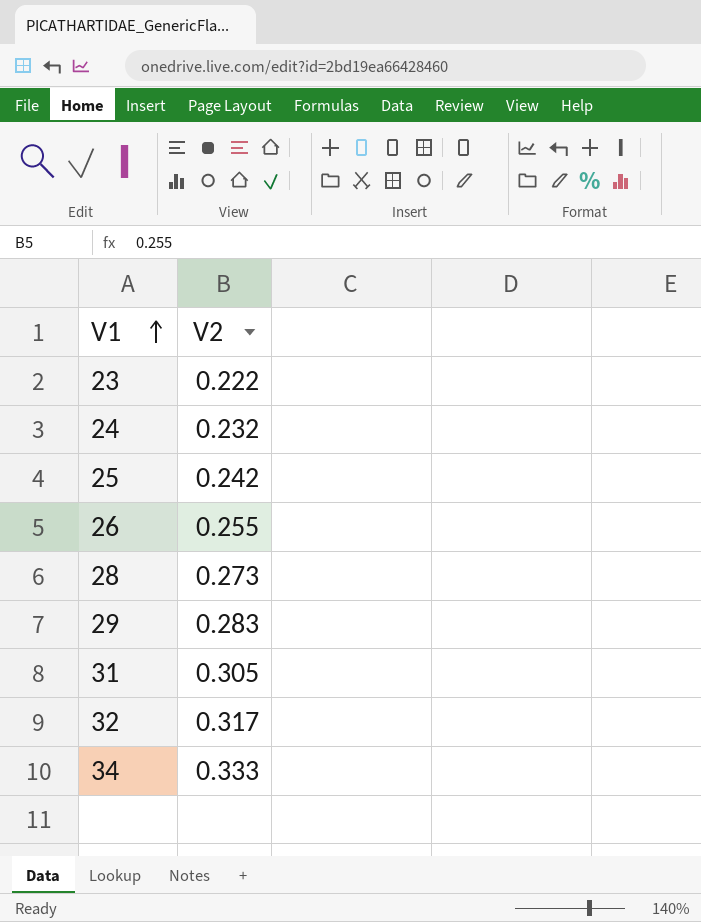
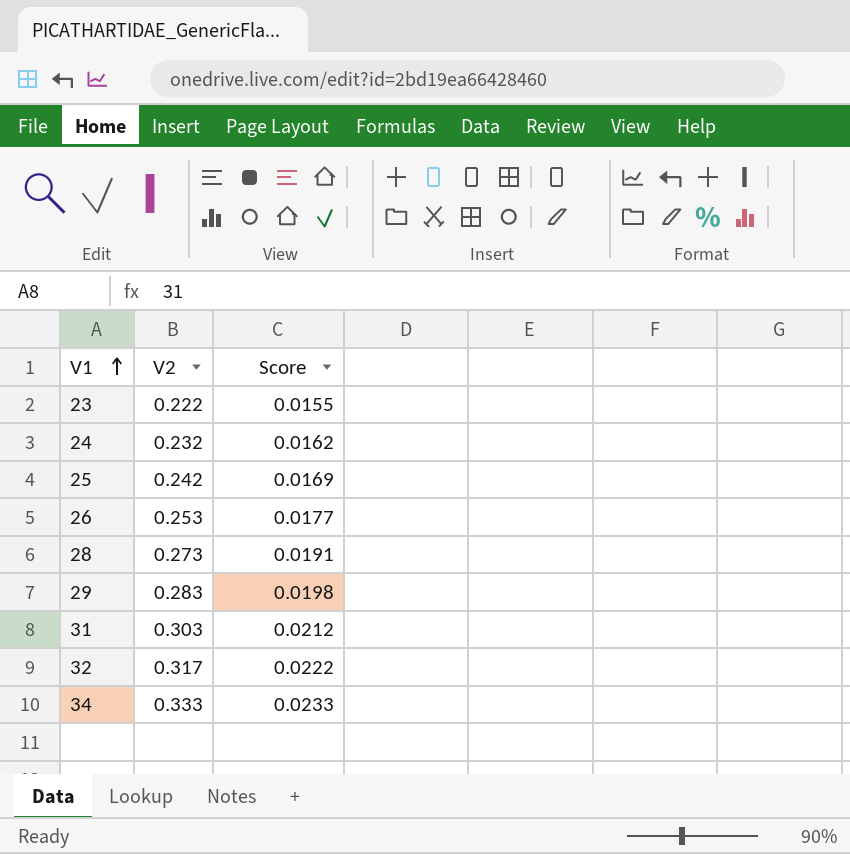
column Score | formula: none -> [V2] * 0.07
26 | V2: 0.255 -> 0.253
31 | V2: 0.305 -> 0.303

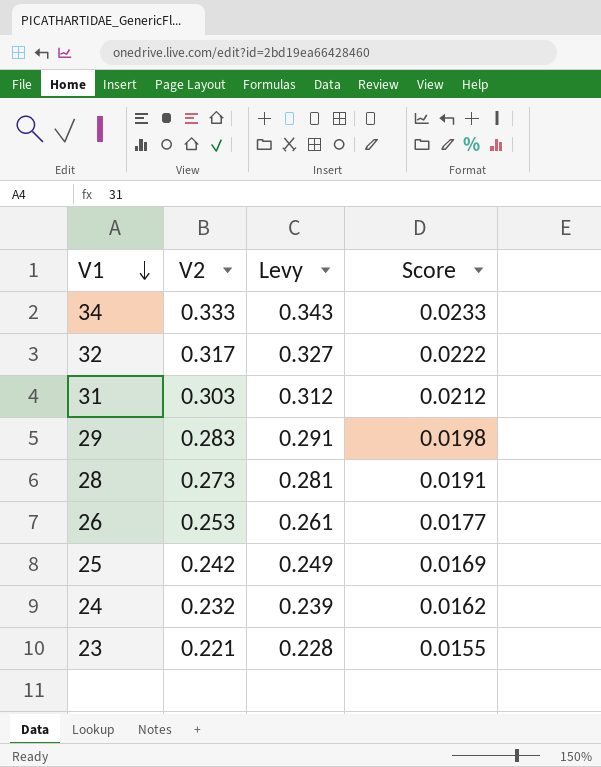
row order: V1 ascending -> V1 descending
column Levy | formula: none -> [V2] * 1.03
23 | V2: 0.222 -> 0.221

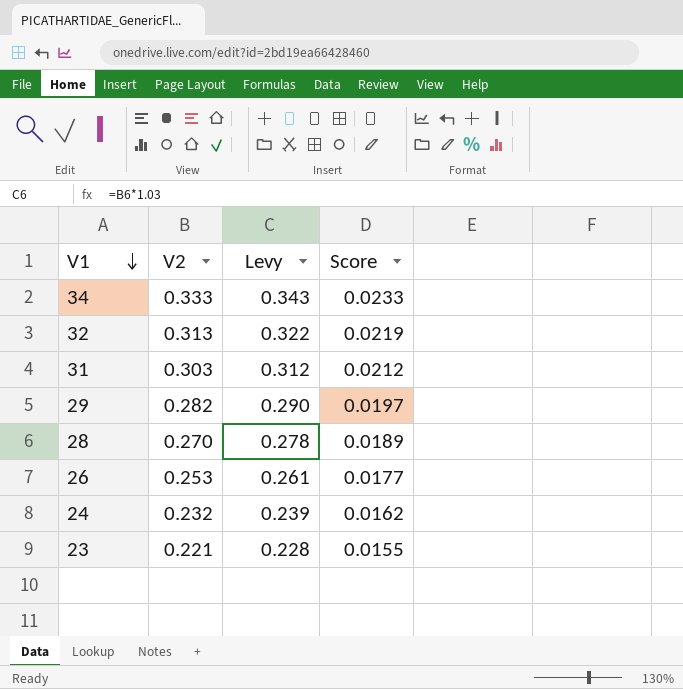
row 25: 0.242 | 0.249 | 0.0169 -> none
32 | V2: 0.317 -> 0.313
32 | Levy: 0.327 -> 0.322
32 | Score: 0.0222 -> 0.0219
29 | V2: 0.283 -> 0.282
29 | Levy: 0.291 -> 0.290
29 | Score: 0.0198 -> 0.0197
28 | V2: 0.273 -> 0.270
28 | Levy: 0.281 -> 0.278
28 | Score: 0.0191 -> 0.0189

